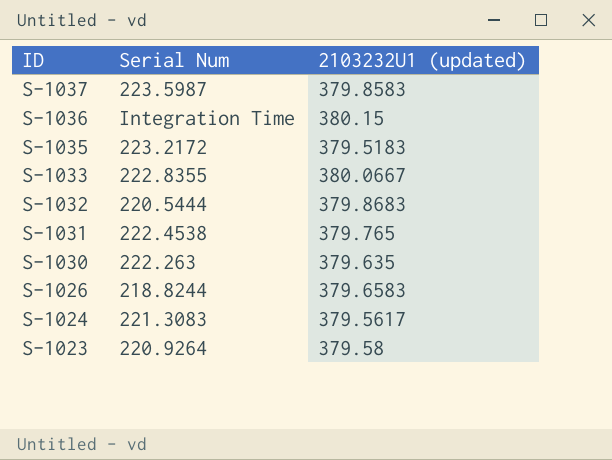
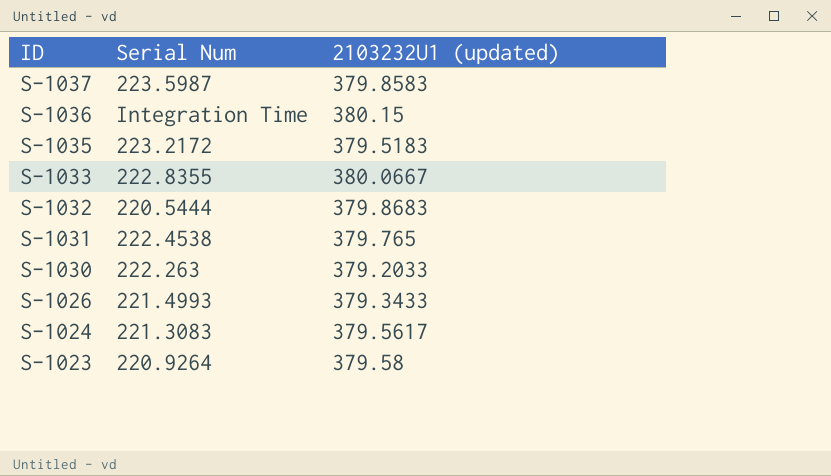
S-1030 | 2103232U1 (updated): 379.635 -> 379.2033
S-1026 | Serial Num: 218.8244 -> 221.4993
S-1026 | 2103232U1 (updated): 379.6583 -> 379.3433

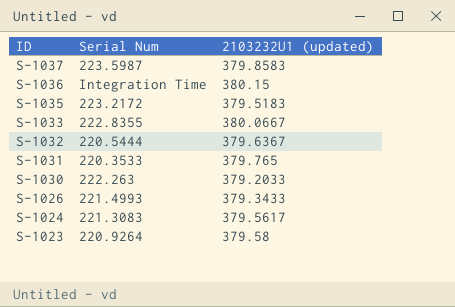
S-1032 | 2103232U1 (updated): 379.8683 -> 379.6367
S-1031 | Serial Num: 222.4538 -> 220.3533

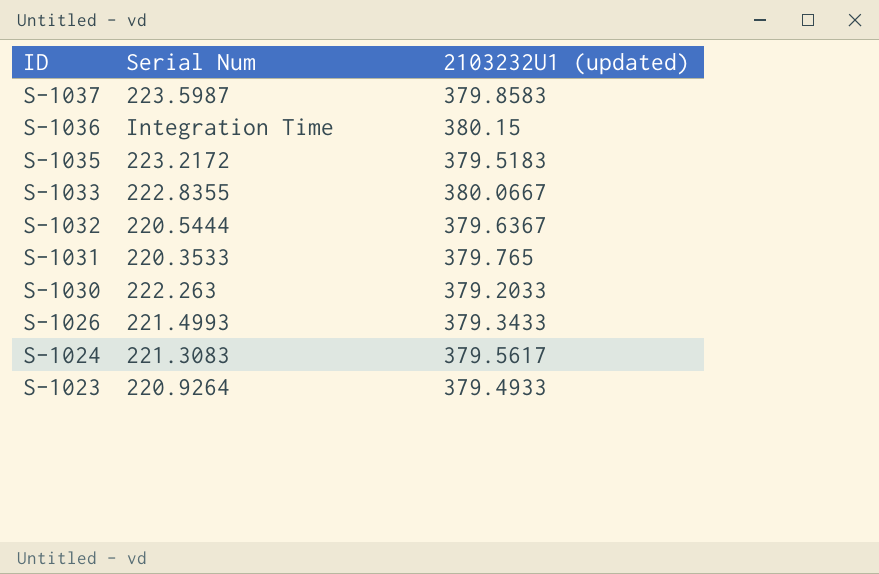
S-1023 | 2103232U1 (updated): 379.58 -> 379.4933

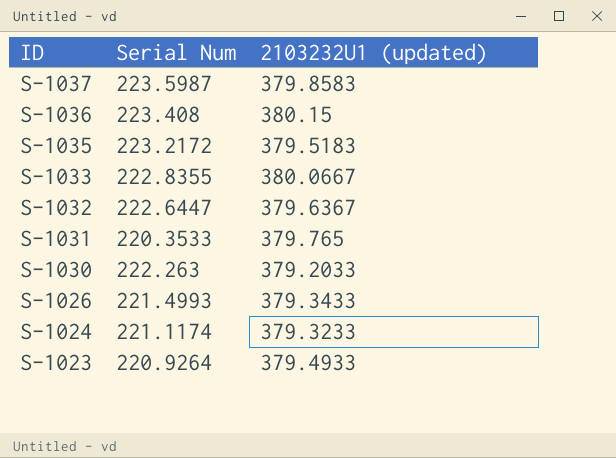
S-1036 | Serial Num: Integration Time -> 223.408
S-1032 | Serial Num: 220.5444 -> 222.6447
S-1024 | Serial Num: 221.3083 -> 221.1174
S-1024 | 2103232U1 (updated): 379.5617 -> 379.3233

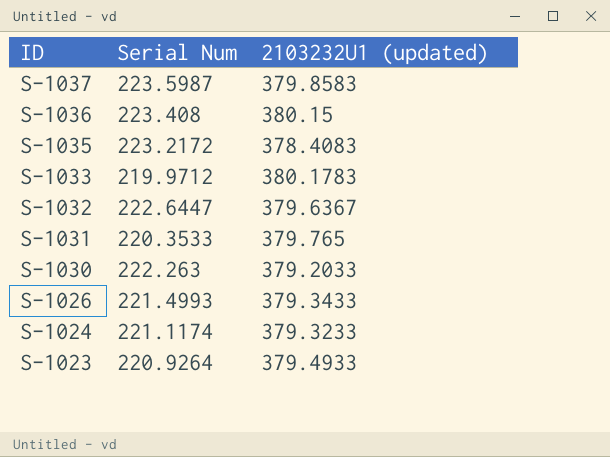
S-1035 | 2103232U1 (updated): 379.5183 -> 378.4083
S-1033 | Serial Num: 222.8355 -> 219.9712
S-1033 | 2103232U1 (updated): 380.0667 -> 380.1783

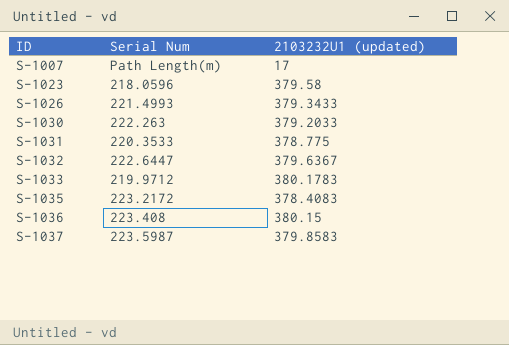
row order: ID descending -> ID ascending
row S-1024: 221.1174 | 379.3233 -> none
row S-1007: none -> Path Length(m) | 17
S-1023 | Serial Num: 220.9264 -> 218.0596
S-1023 | 2103232U1 (updated): 379.4933 -> 379.58
S-1031 | 2103232U1 (updated): 379.765 -> 378.775

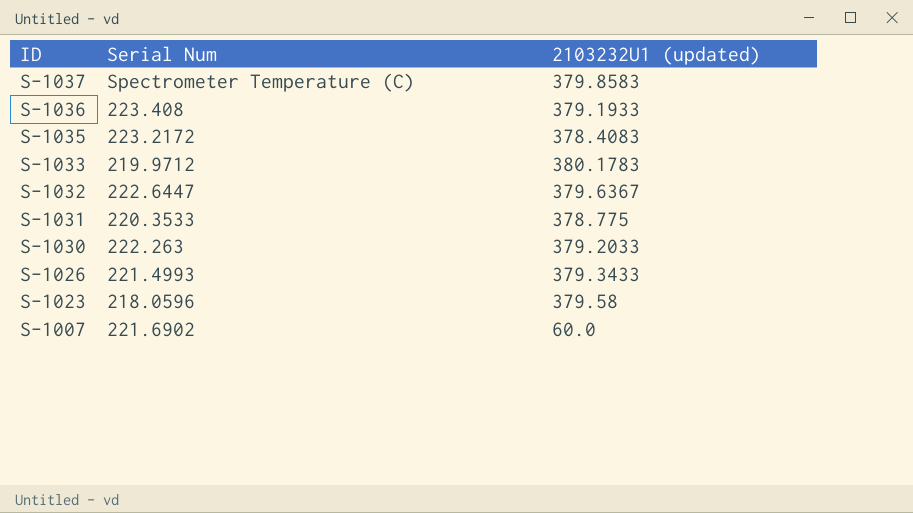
row order: ID ascending -> ID descending
S-1037 | Serial Num: 223.5987 -> Spectrometer Temperature (C)
S-1036 | 2103232U1 (updated): 380.15 -> 379.1933
S-1007 | Serial Num: Path Length(m) -> 221.6902
S-1007 | 2103232U1 (updated): 17 -> 60.0

